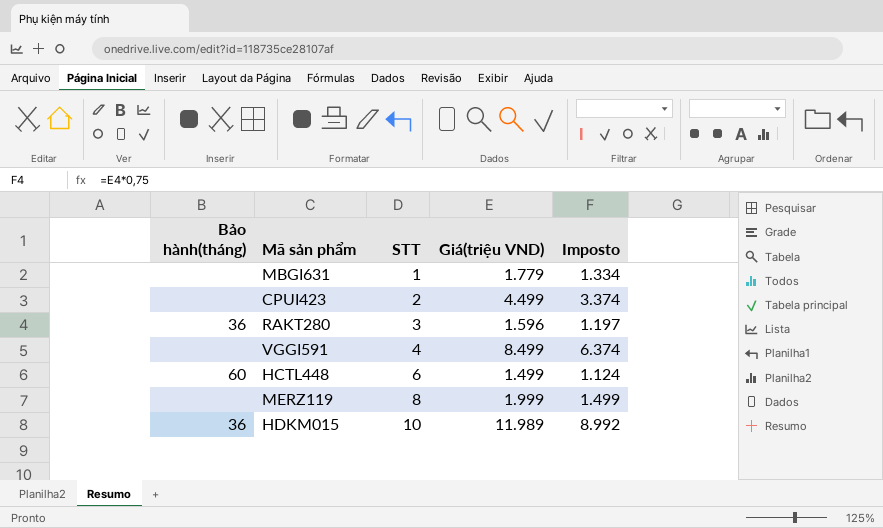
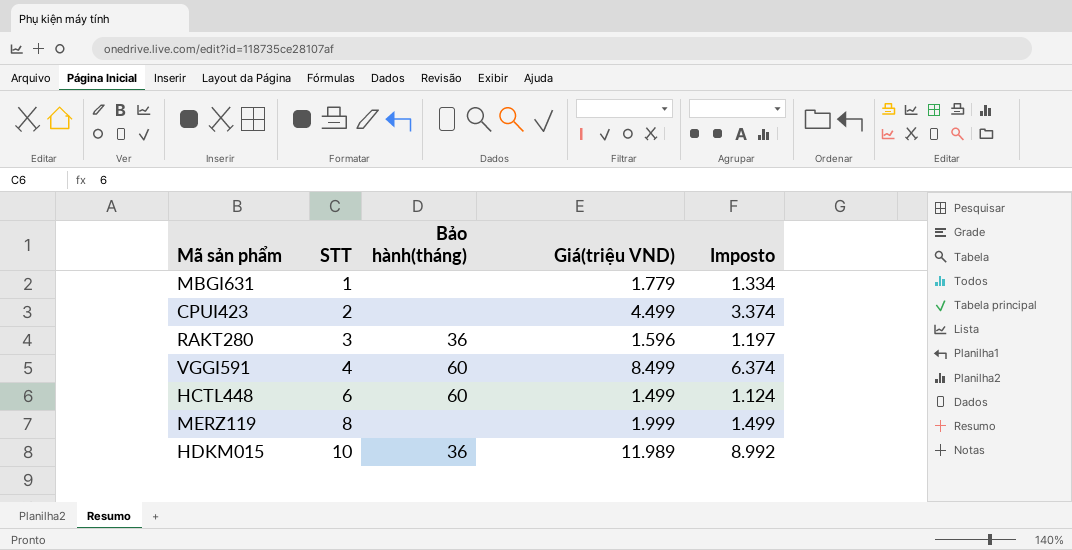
column Bảo hành(tháng) | position: 1 -> 3
VGGI591 | Bảo hành(tháng): none -> 60

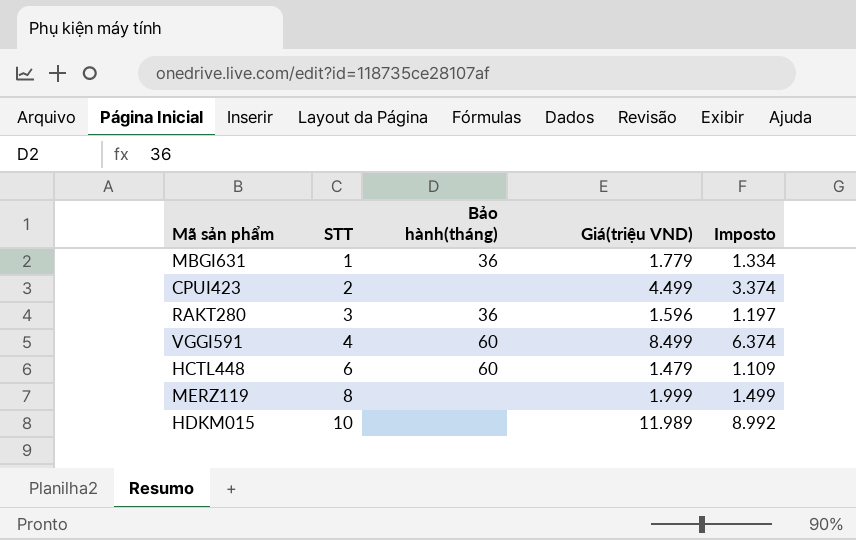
MBGI631 | Bảo hành(tháng): none -> 36
HCTL448 | Giá(triệu VND): 1.499 -> 1.479
HCTL448 | Imposto: 1.124 -> 1.109
HDKM015 | Bảo hành(tháng): 36 -> none

